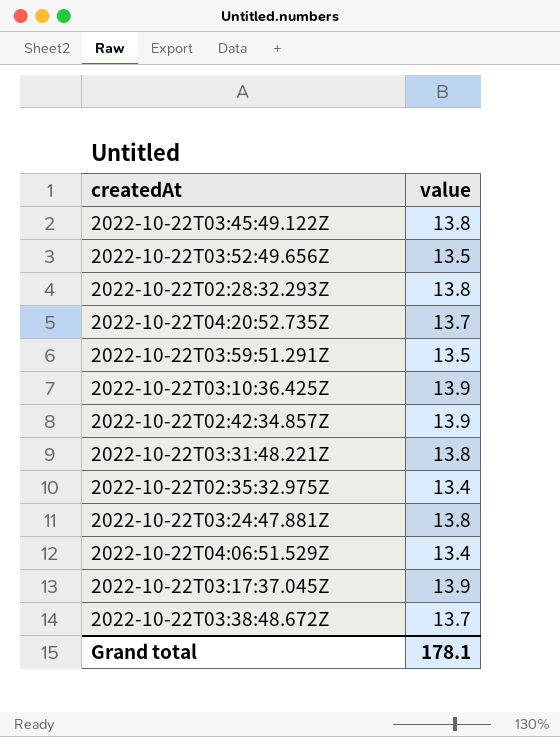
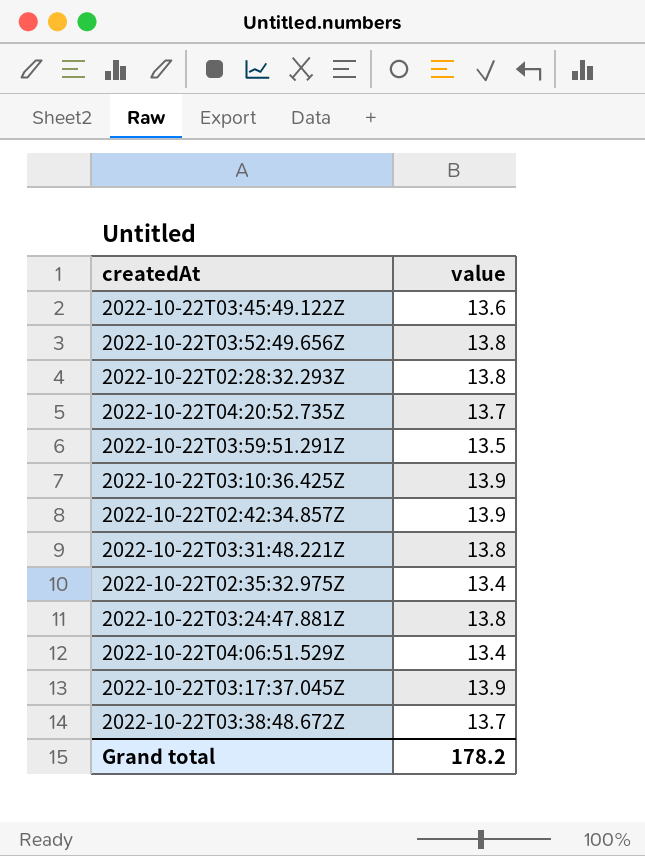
2022-10-22T03:45:49.122Z | value: 13.8 -> 13.6
2022-10-22T03:52:49.656Z | value: 13.5 -> 13.8
Grand total | value: 178.1 -> 178.2

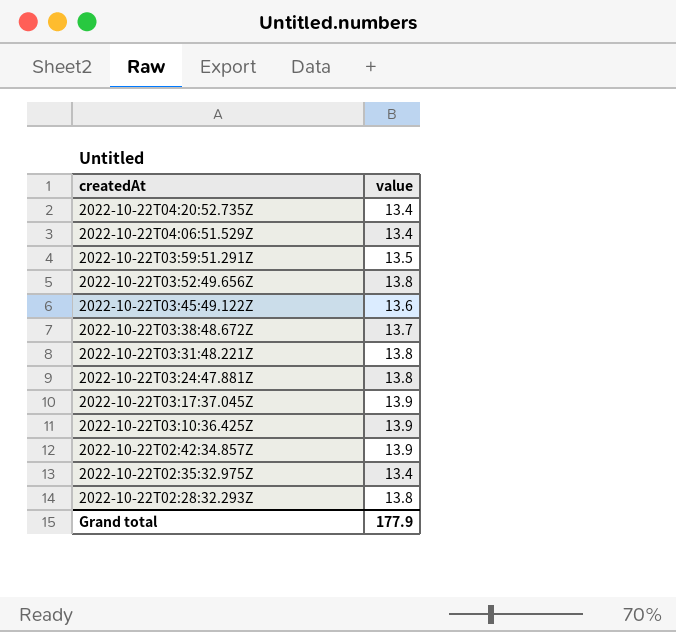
row order: none -> createdAt descending
2022-10-22T04:20:52.735Z | value: 13.7 -> 13.4
Grand total | value: 178.2 -> 177.9

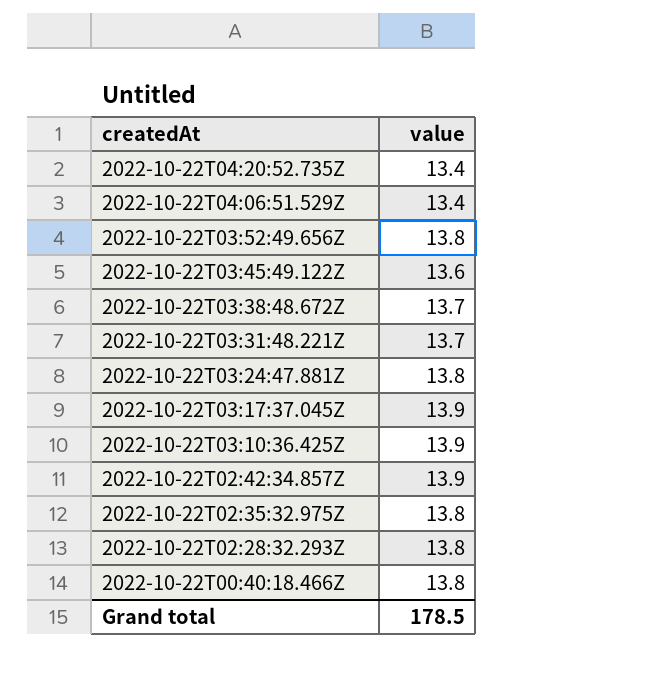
row 2022-10-22T03:59:51.291Z: 13.5 -> none
2022-10-22T03:31:48.221Z | value: 13.8 -> 13.7
2022-10-22T02:35:32.975Z | value: 13.4 -> 13.8
row 2022-10-22T00:40:18.466Z: none -> 13.8
Grand total | value: 177.9 -> 178.5

